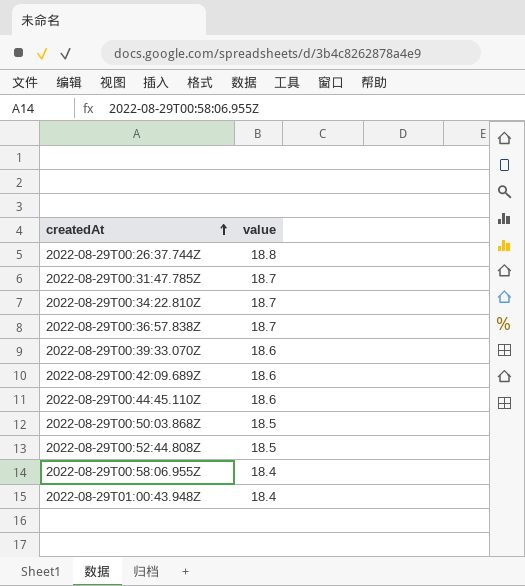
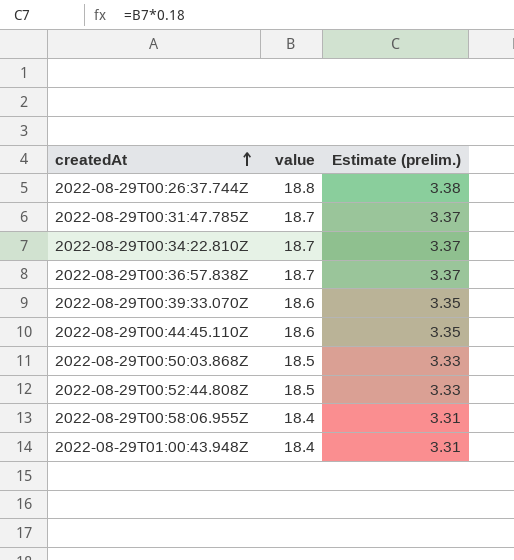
column Estimate (prelim.) | formula: none -> [value] * 0.18
row 2022-08-29T00:42:09.689Z: 18.6 -> none

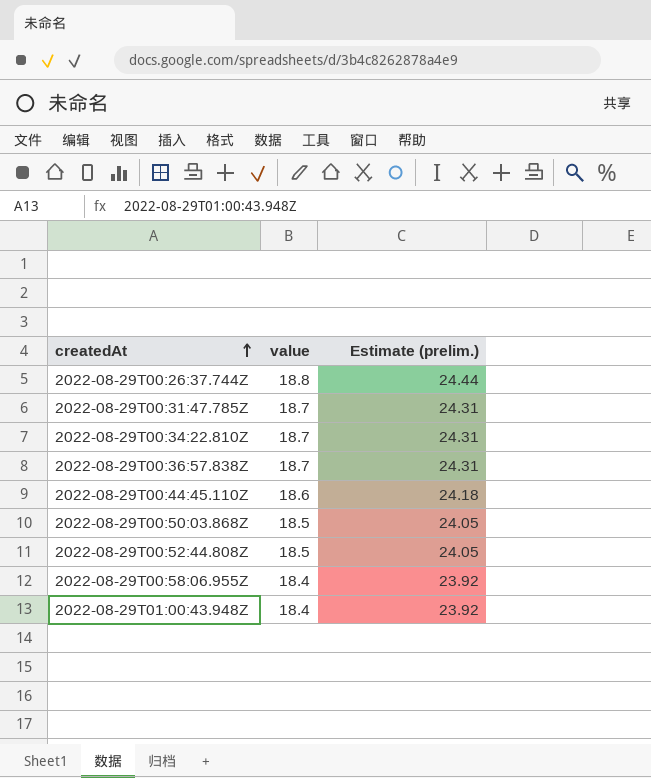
column Estimate (prelim.) | formula: [value] * 0.18 -> [value] * 1.3
row 2022-08-29T00:39:33.070Z: 18.6 | 3.35 -> none

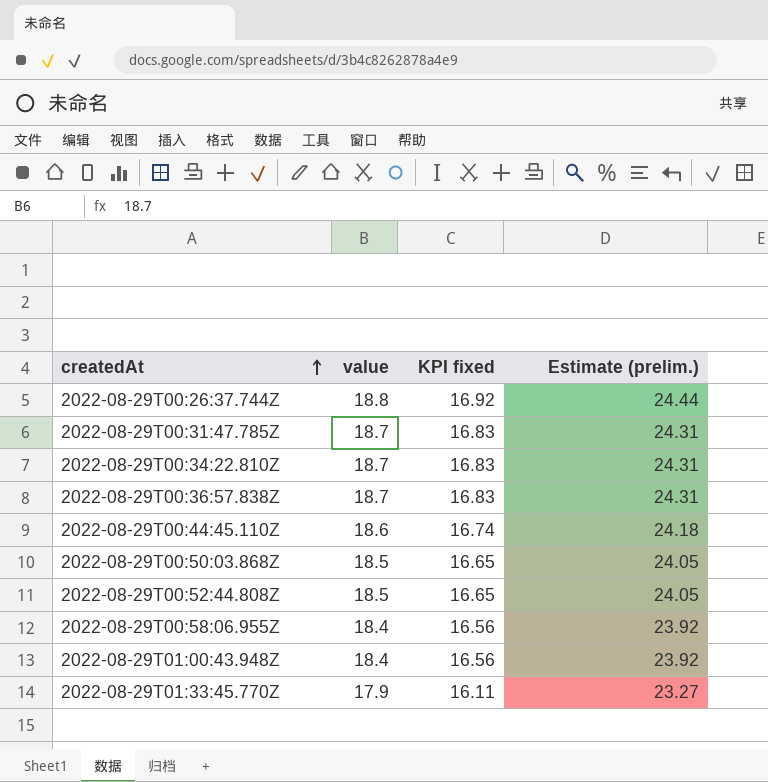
column KPI fixed | formula: none -> [value] * 0.9
row 2022-08-29T01:33:45.770Z: none -> 17.9 | 16.11 | 23.27

